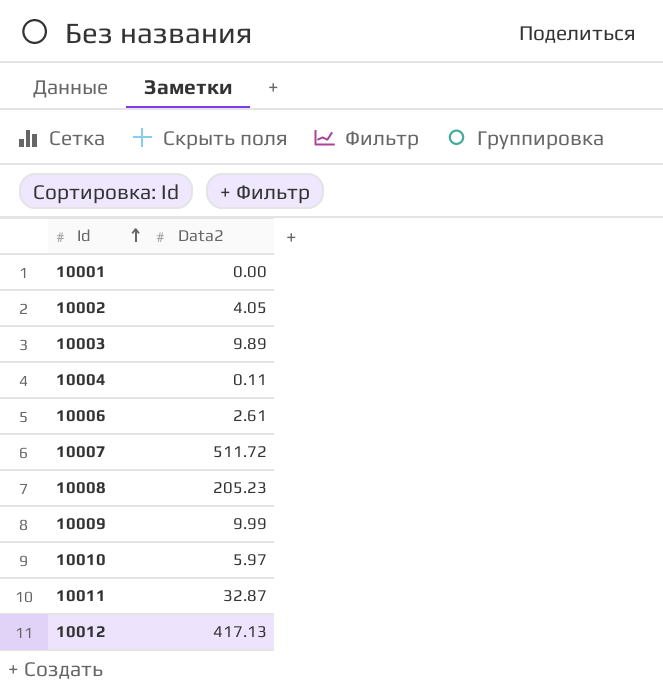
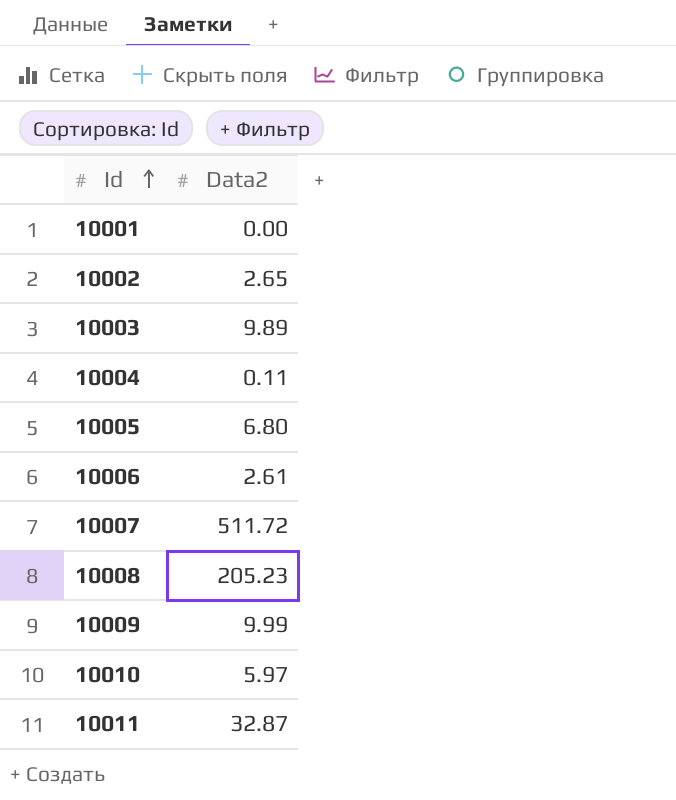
row 10012: 417.13 -> none
10002 | Data2: 4.05 -> 2.65
row 10005: none -> 6.80

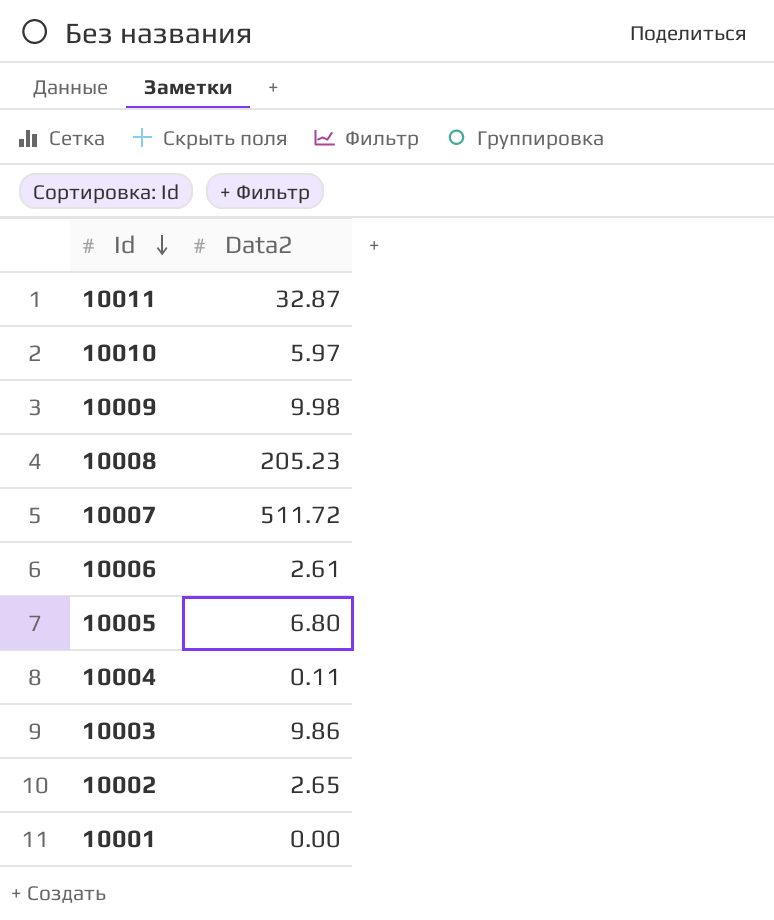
row order: Id ascending -> Id descending
10009 | Data2: 9.99 -> 9.98
10003 | Data2: 9.89 -> 9.86

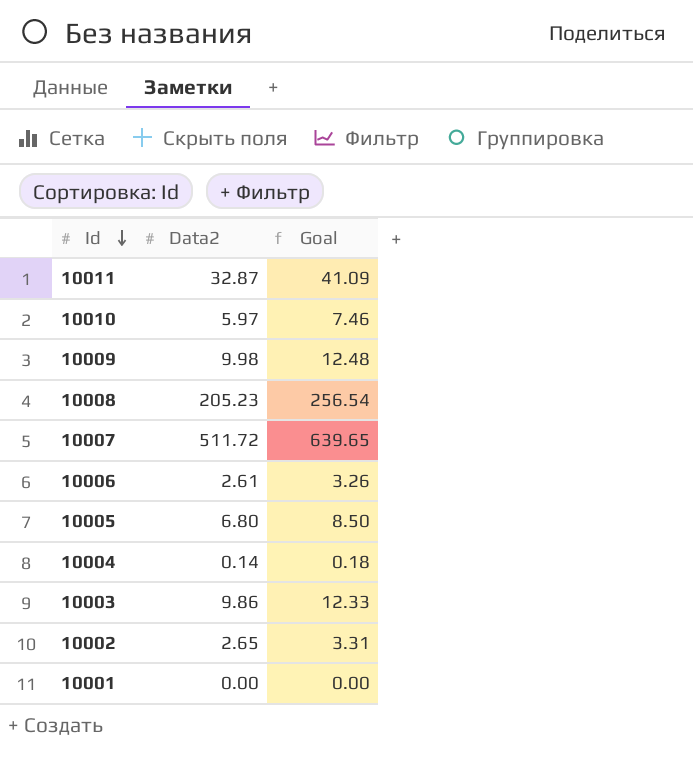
column Goal | formula: none -> [Data2] * 1.25
10004 | Data2: 0.11 -> 0.14

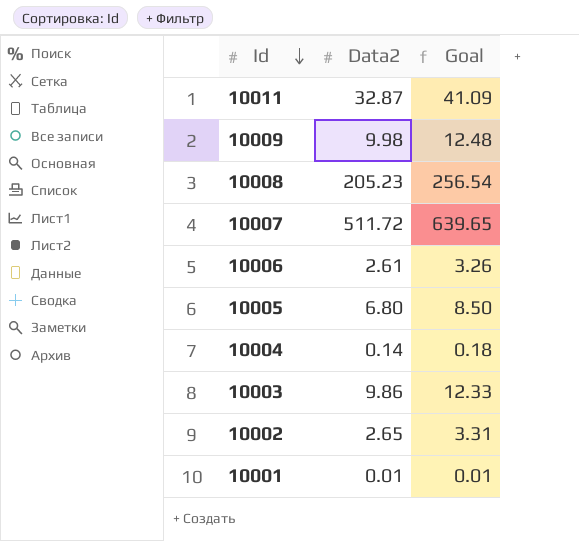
row 10010: 5.97 | 7.46 -> none
10001 | Data2: 0.00 -> 0.01
10001 | Goal: 0.00 -> 0.01

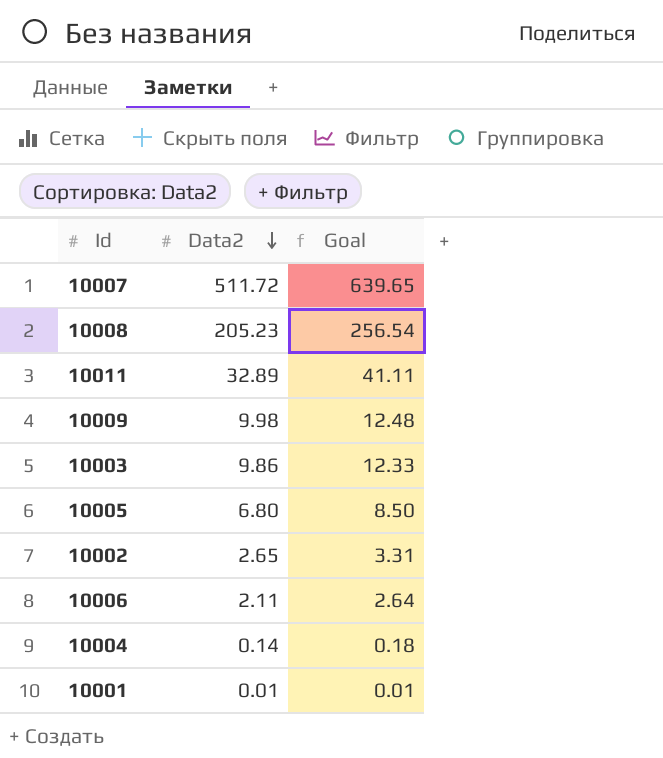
row order: Id descending -> Data2 descending
10011 | Data2: 32.87 -> 32.89
10011 | Goal: 41.09 -> 41.11
10006 | Data2: 2.61 -> 2.11
10006 | Goal: 3.26 -> 2.64

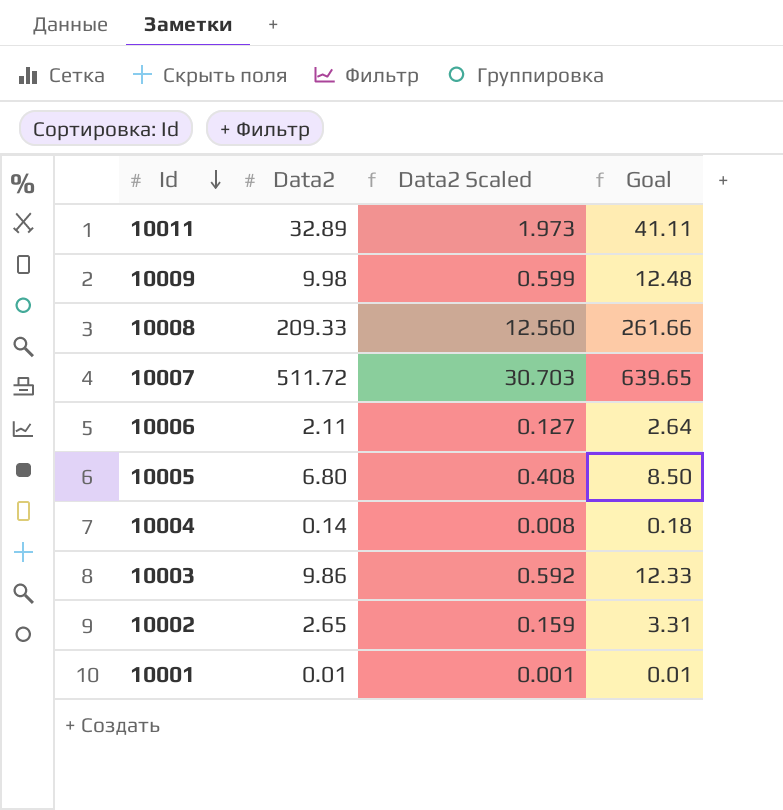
row order: Data2 descending -> Id descending
column Data2 Scaled | formula: none -> [Data2] * 0.06
10008 | Data2: 205.23 -> 209.33
10008 | Goal: 256.54 -> 261.66

